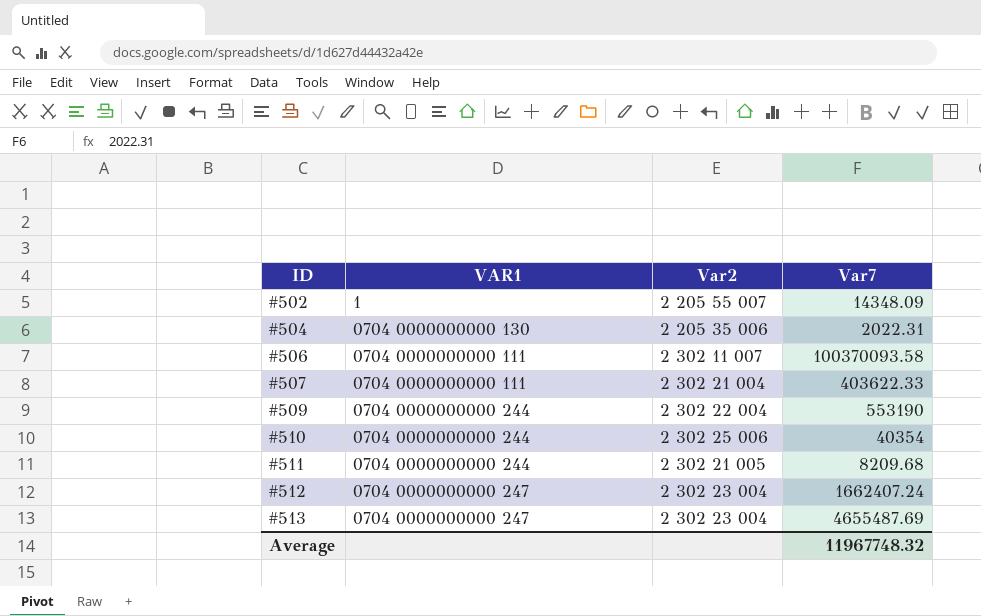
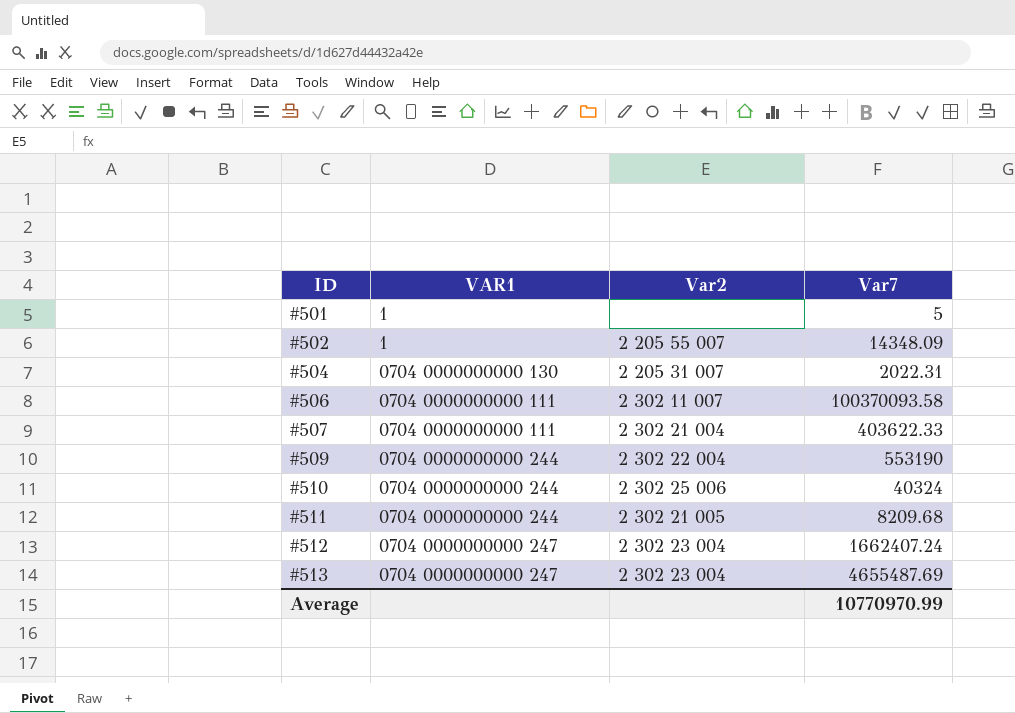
row #501: none -> 1 | none | 5
#504 | Var2: 2 205 35 006 -> 2 205 31 007
#510 | Var7: 40354 -> 40324
Average | Var7: 11967748.32 -> 10770970.99

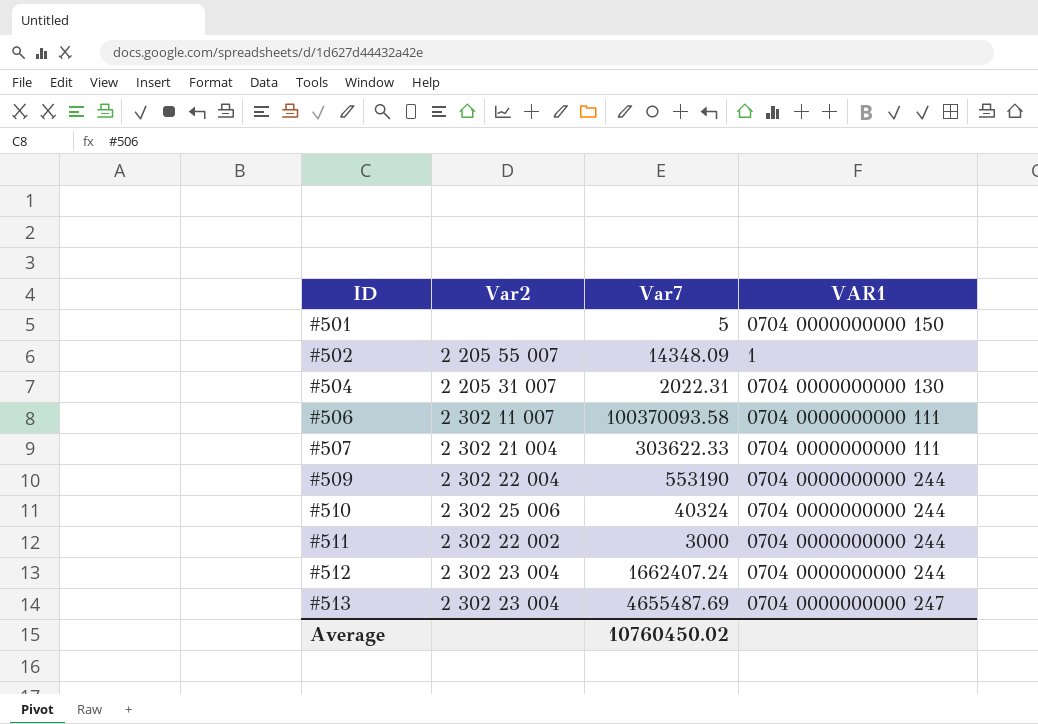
column VAR1 | position: 2 -> 4
#501 | VAR1: 1 -> 0704 0000000000 150
#507 | Var7: 403622.33 -> 303622.33
#511 | Var2: 2 302 21 005 -> 2 302 22 002
#511 | Var7: 8209.68 -> 3000
#512 | VAR1: 0704 0000000000 247 -> 0704 0000000000 244
Average | Var7: 10770970.99 -> 10760450.02

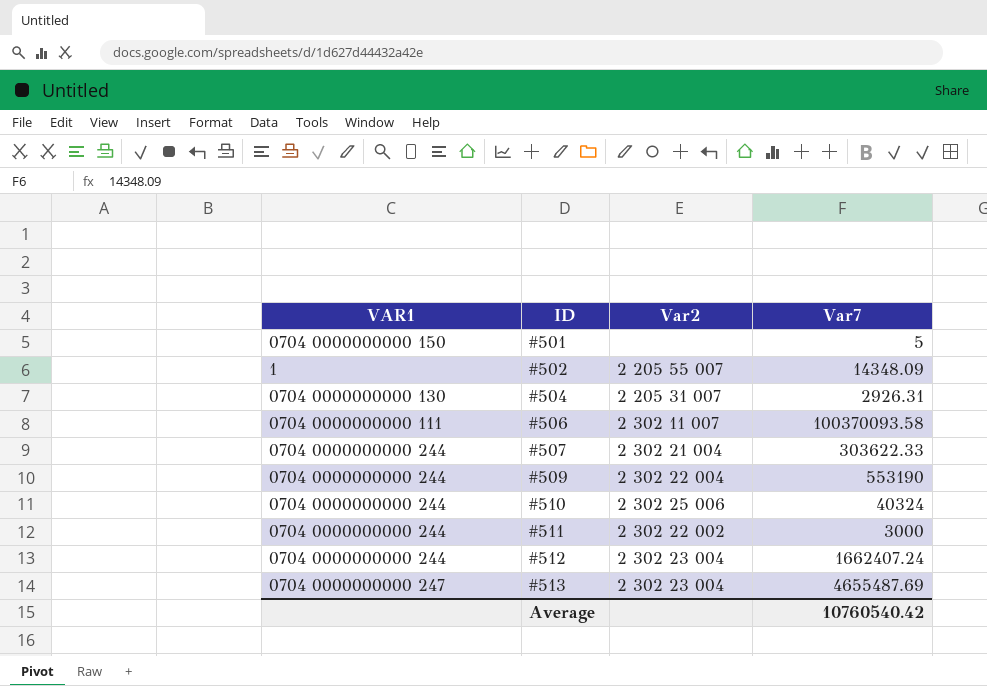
column VAR1 | position: 4 -> 1
#504 | Var7: 2022.31 -> 2926.31
#507 | VAR1: 0704 0000000000 111 -> 0704 0000000000 244
Average | Var7: 10760450.02 -> 10760540.42

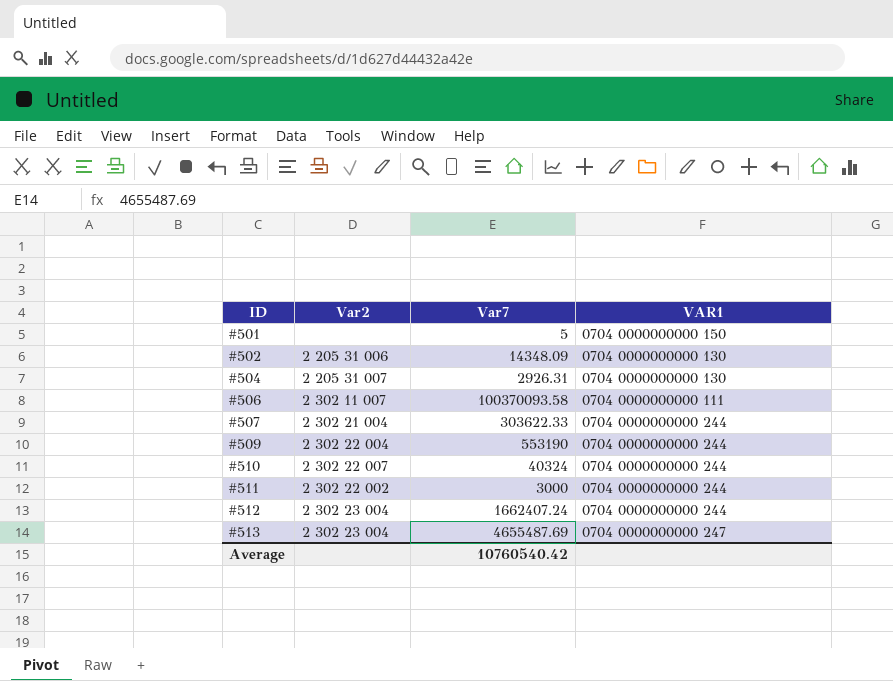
column VAR1 | position: 1 -> 4
#502 | Var2: 2 205 55 007 -> 2 205 31 006
#502 | VAR1: 1 -> 0704 0000000000 130
#510 | Var2: 2 302 25 006 -> 2 302 22 007

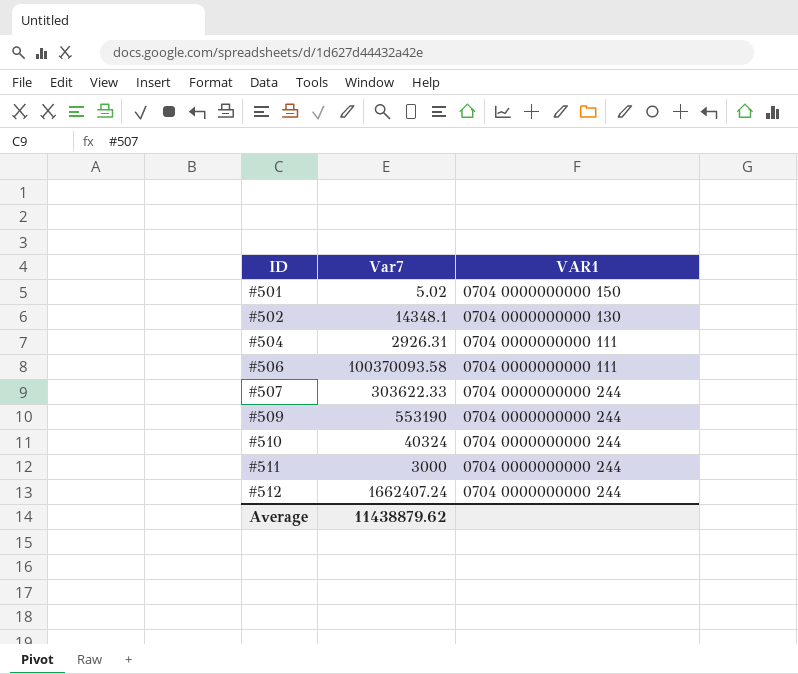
column Var2 | position: 2 -> none
row #513: 2 302 23 004 | 4655487.69 | 0704 0000000000 247 -> none
#501 | Var7: 5 -> 5.02
#502 | Var7: 14348.09 -> 14348.1
#504 | VAR1: 0704 0000000000 130 -> 0704 0000000000 111
Average | Var7: 10760540.42 -> 11438879.62

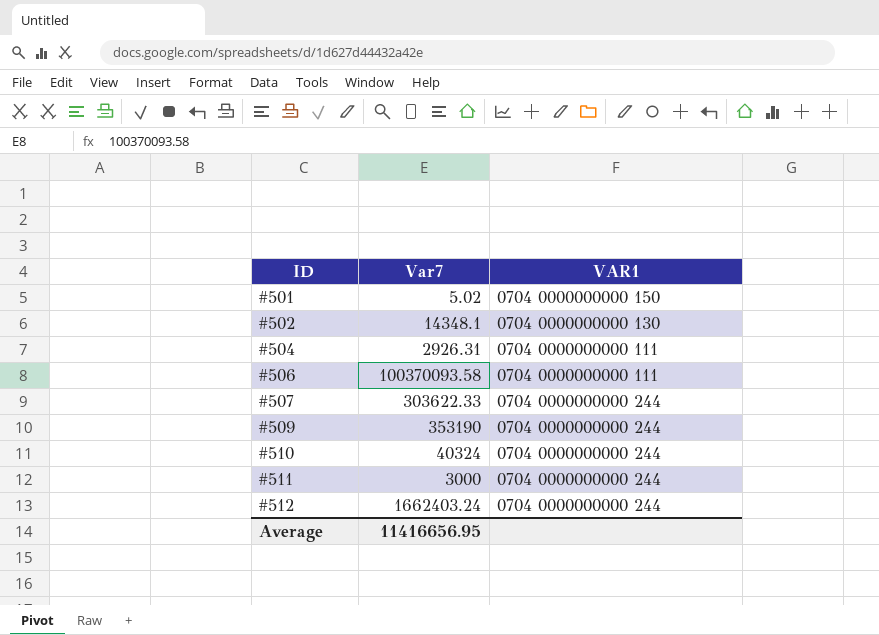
#509 | Var7: 553190 -> 353190
#512 | Var7: 1662407.24 -> 1662403.24
Average | Var7: 11438879.62 -> 11416656.95

